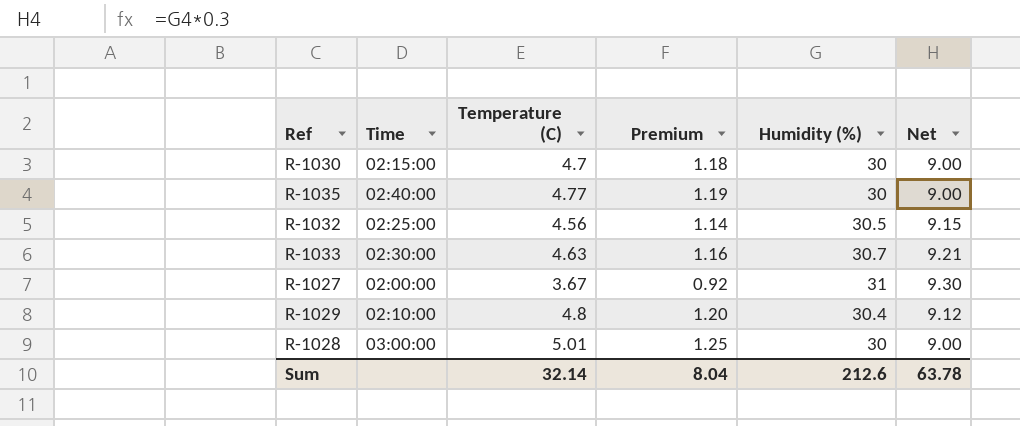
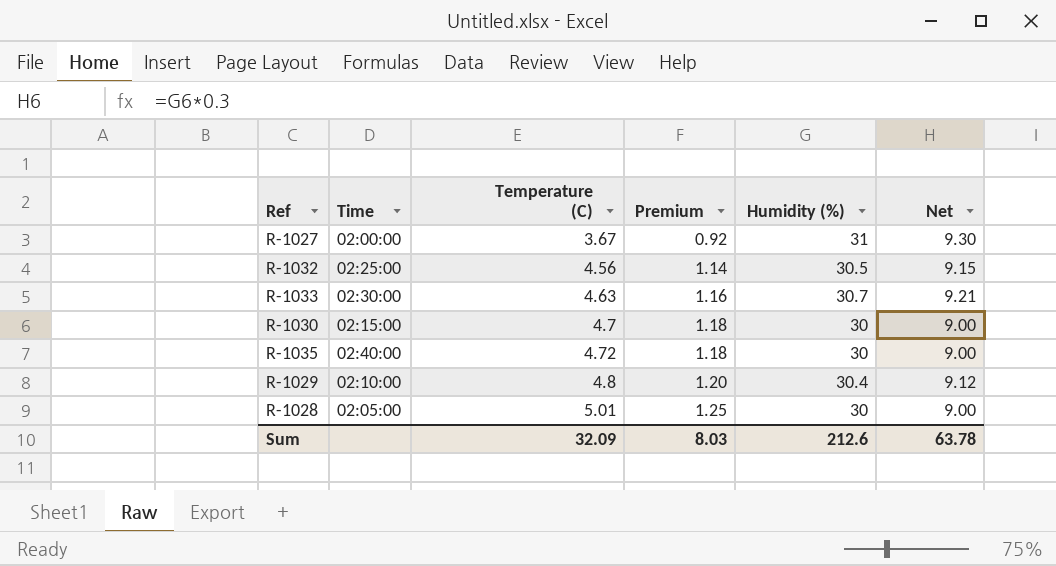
row order: none -> Temperature (C) ascending
R-1035 | Temperature (C): 4.77 -> 4.72
R-1035 | Premium: 1.19 -> 1.18
R-1028 | Time: 03:00:00 -> 02:05:00
Sum | Temperature (C): 32.14 -> 32.09
Sum | Premium: 8.04 -> 8.03

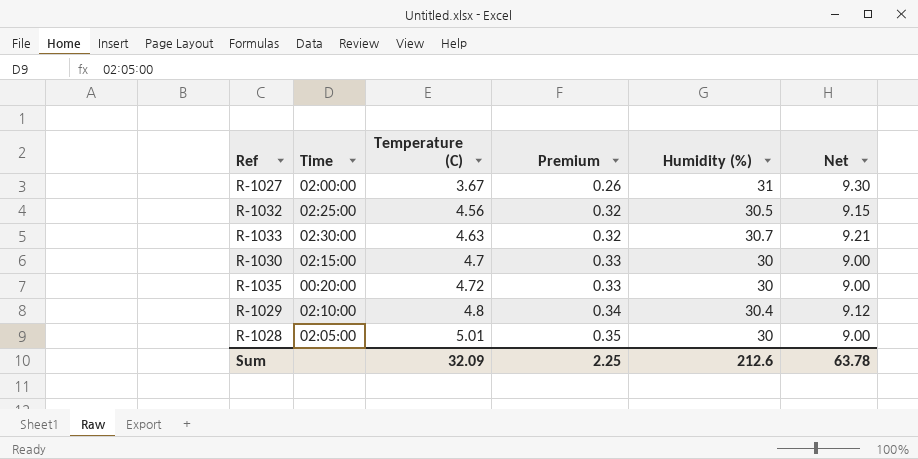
column Premium | formula: [Temperature (C)] * 0.25 -> [Temperature (C)] * 0.07
R-1035 | Time: 02:40:00 -> 00:20:00
Sum | Premium: 8.03 -> 2.25

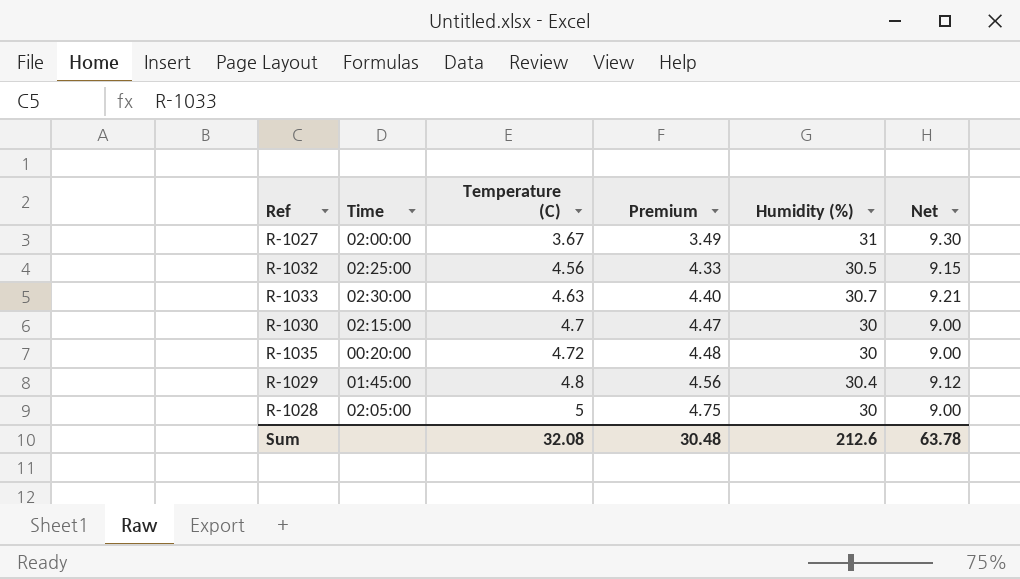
column Premium | formula: [Temperature (C)] * 0.07 -> [Temperature (C)] * 0.95
R-1029 | Time: 02:10:00 -> 01:45:00
R-1028 | Temperature (C): 5.01 -> 5
Sum | Temperature (C): 32.09 -> 32.08
Sum | Premium: 2.25 -> 30.48

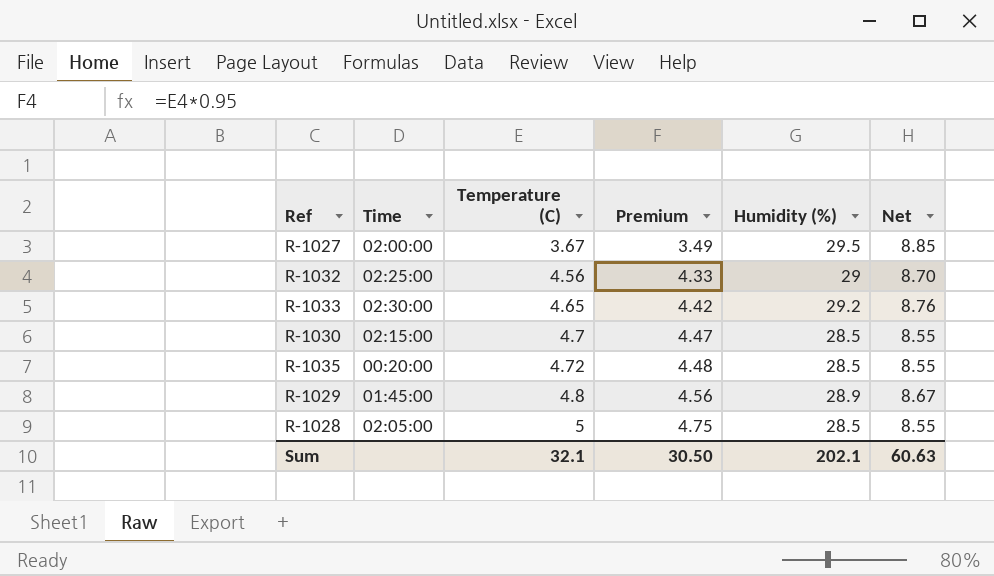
R-1027 | Humidity (%): 31 -> 29.5
R-1027 | Net: 9.30 -> 8.85
R-1032 | Humidity (%): 30.5 -> 29
R-1032 | Net: 9.15 -> 8.70
R-1033 | Temperature (C): 4.63 -> 4.65
R-1033 | Premium: 4.40 -> 4.42
R-1033 | Humidity (%): 30.7 -> 29.2
R-1033 | Net: 9.21 -> 8.76
R-1030 | Humidity (%): 30 -> 28.5
R-1030 | Net: 9.00 -> 8.55
R-1035 | Humidity (%): 30 -> 28.5
R-1035 | Net: 9.00 -> 8.55
R-1029 | Humidity (%): 30.4 -> 28.9
R-1029 | Net: 9.12 -> 8.67
R-1028 | Humidity (%): 30 -> 28.5
R-1028 | Net: 9.00 -> 8.55
Sum | Temperature (C): 32.08 -> 32.1
Sum | Premium: 30.48 -> 30.50
Sum | Humidity (%): 212.6 -> 202.1
Sum | Net: 63.78 -> 60.63

